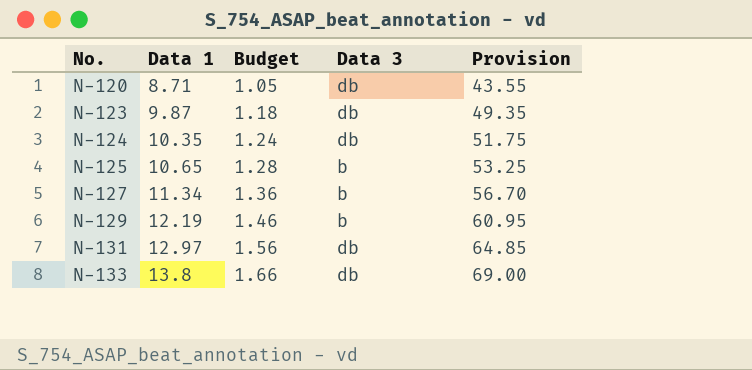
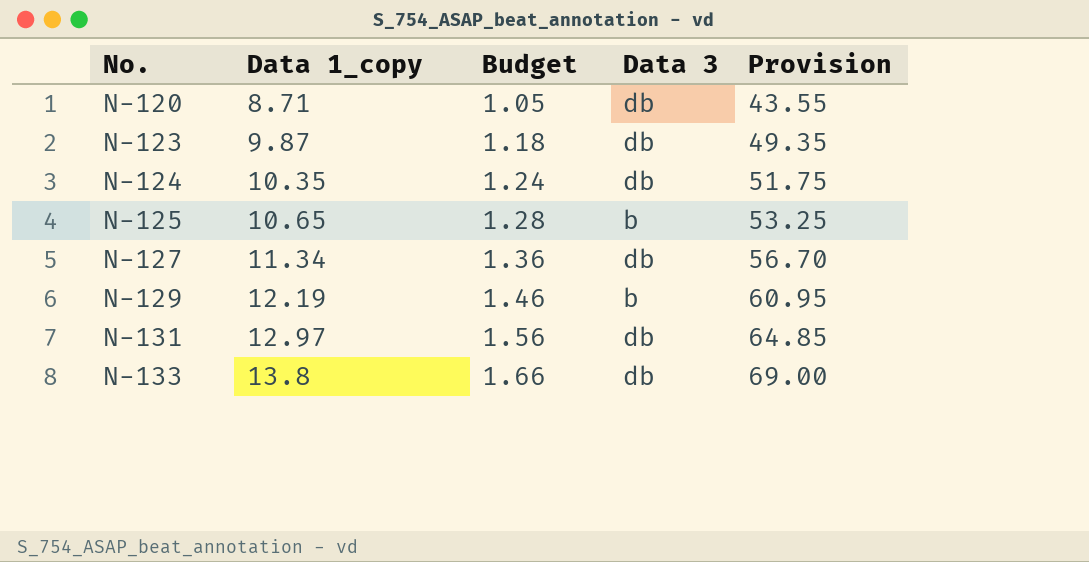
column name: Data 1 -> Data 1_copy
N-127 | Data 3: b -> db

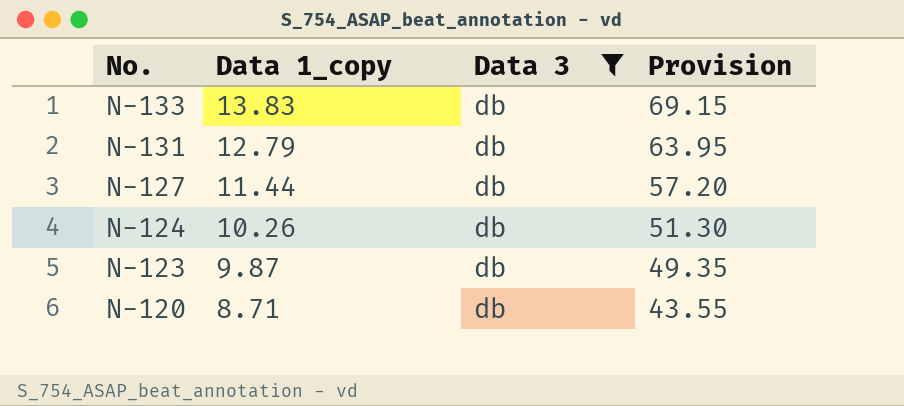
filter: none -> Data 3 = db
row order: No. ascending -> No. descending
column Budget | formula: [Data 1_copy] * 0.12 -> none
N-133 | Data 1_copy: 13.8 -> 13.83
N-133 | Provision: 69.00 -> 69.15
N-131 | Data 1_copy: 12.97 -> 12.79
N-131 | Provision: 64.85 -> 63.95
N-127 | Data 1_copy: 11.34 -> 11.44
N-127 | Provision: 56.70 -> 57.20
N-124 | Data 1_copy: 10.35 -> 10.26
N-124 | Provision: 51.75 -> 51.30

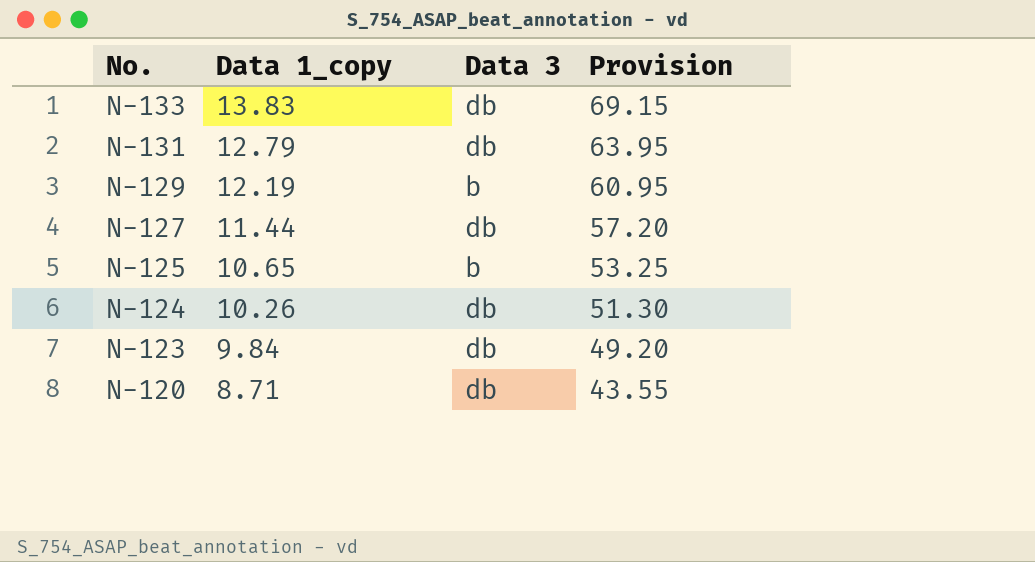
filter: Data 3 = db -> none
N-123 | Data 1_copy: 9.87 -> 9.84
N-123 | Provision: 49.35 -> 49.20

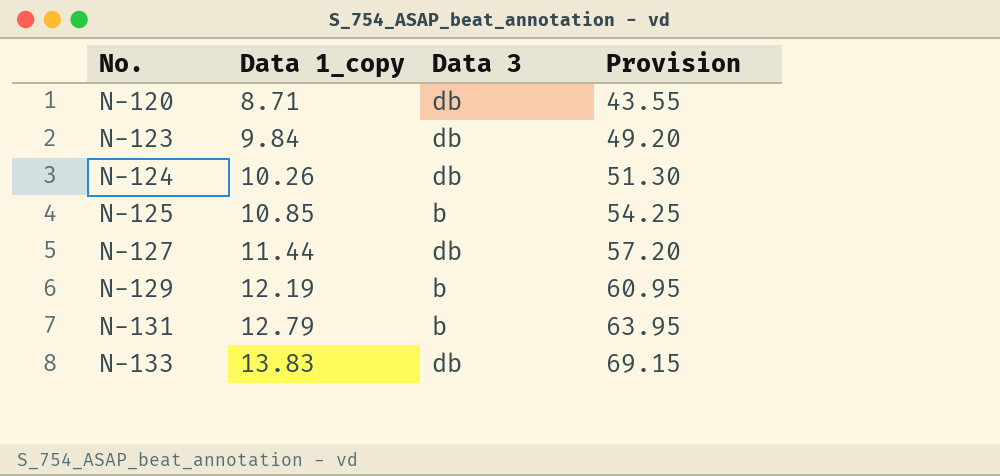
row order: No. descending -> No. ascending
N-125 | Data 1_copy: 10.65 -> 10.85
N-125 | Provision: 53.25 -> 54.25
N-131 | Data 3: db -> b

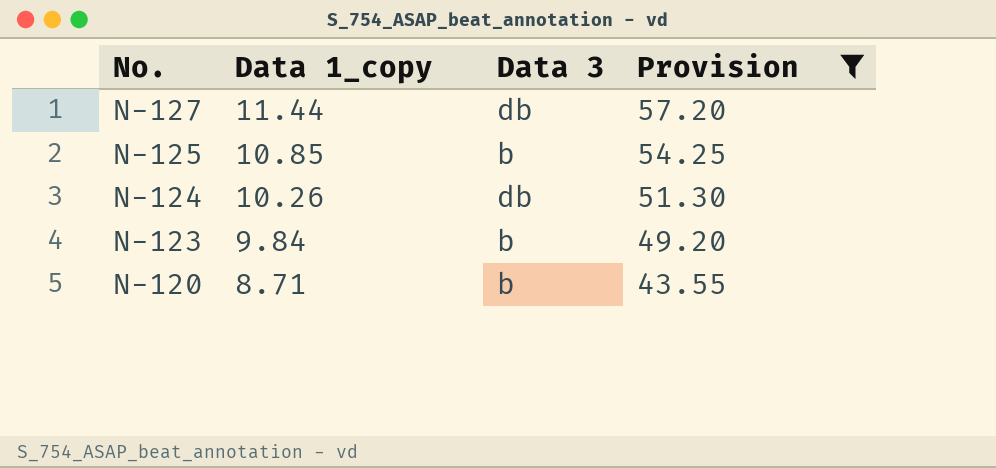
filter: none -> Provision <= 57.20
row order: No. ascending -> No. descending
N-123 | Data 3: db -> b
N-120 | Data 3: db -> b

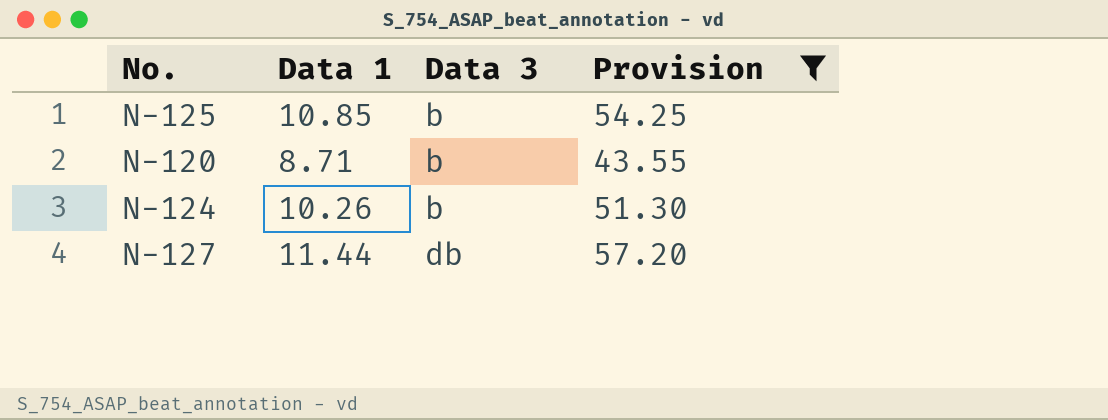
row order: No. descending -> Data 3 ascending
column name: Data 1_copy -> Data 1
row N-123: 9.84 | b | 49.20 -> none
N-124 | Data 3: db -> b

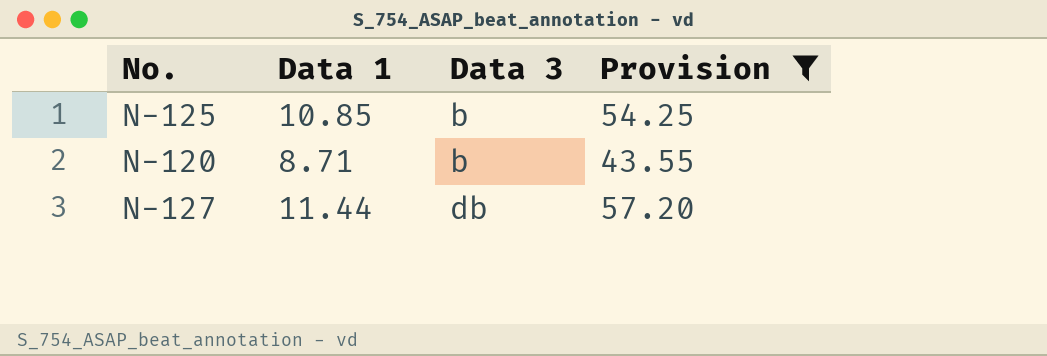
row N-124: 10.26 | b | 51.30 -> none

